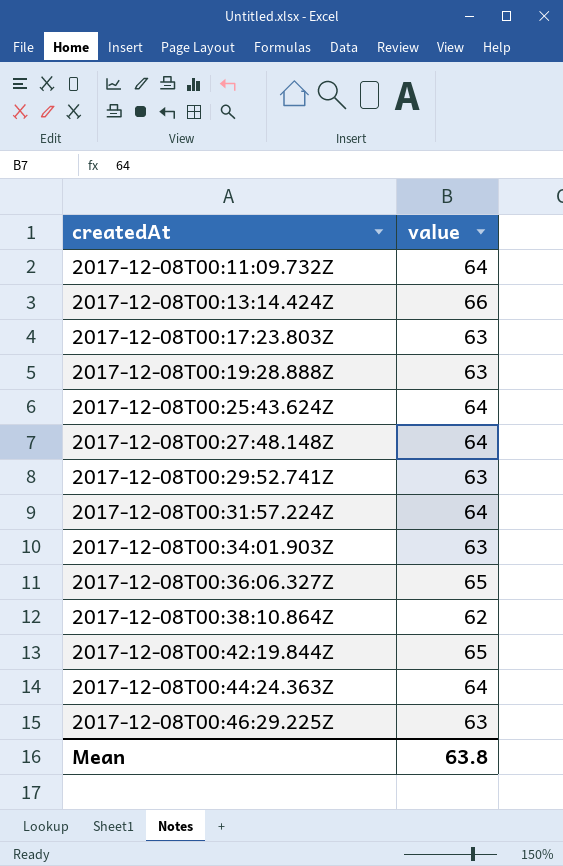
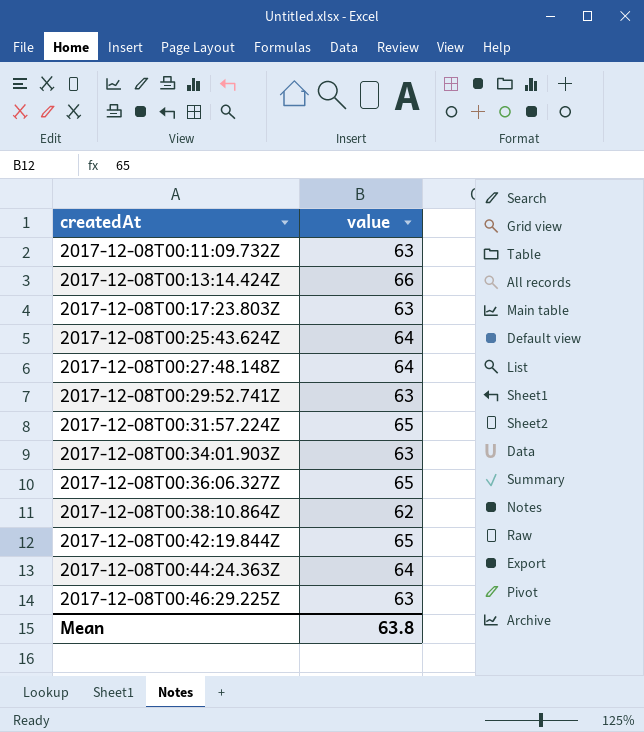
row 2017-12-08T00:19:28.888Z: 63 -> none
2017-12-08T00:11:09.732Z | value: 64 -> 63
2017-12-08T00:31:57.224Z | value: 64 -> 65

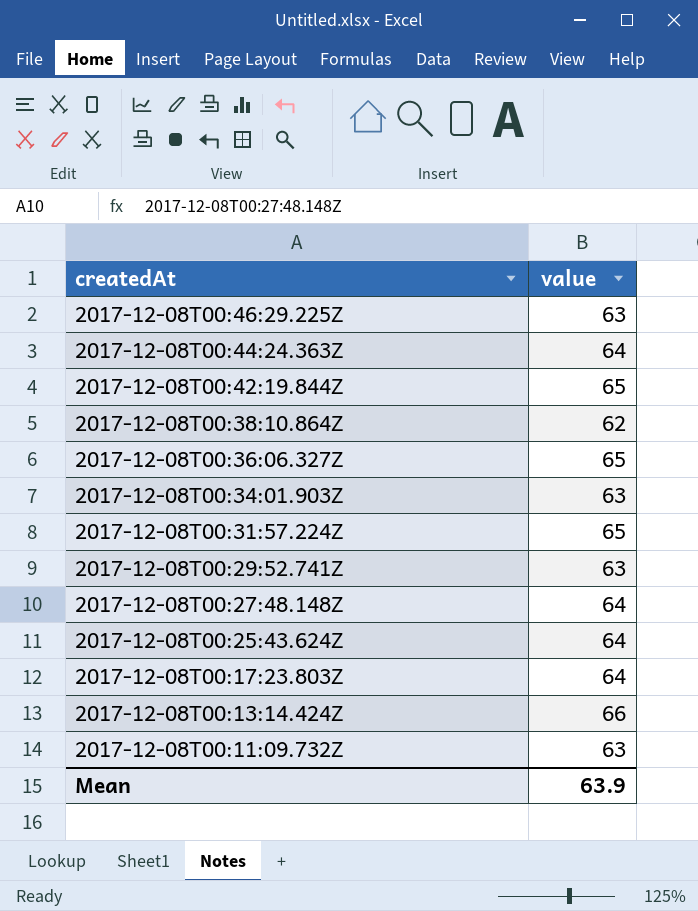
row order: createdAt ascending -> createdAt descending
2017-12-08T00:17:23.803Z | value: 63 -> 64
Mean | value: 63.8 -> 63.9

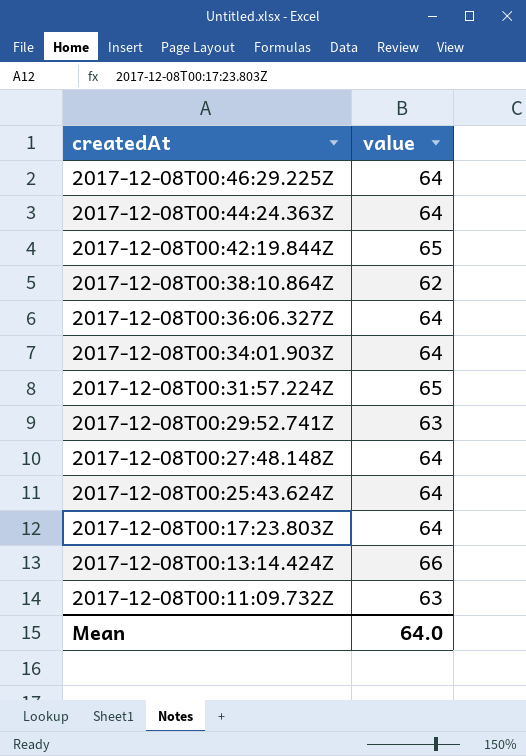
2017-12-08T00:46:29.225Z | value: 63 -> 64
2017-12-08T00:36:06.327Z | value: 65 -> 64
2017-12-08T00:34:01.903Z | value: 63 -> 64
Mean | value: 63.9 -> 64.0

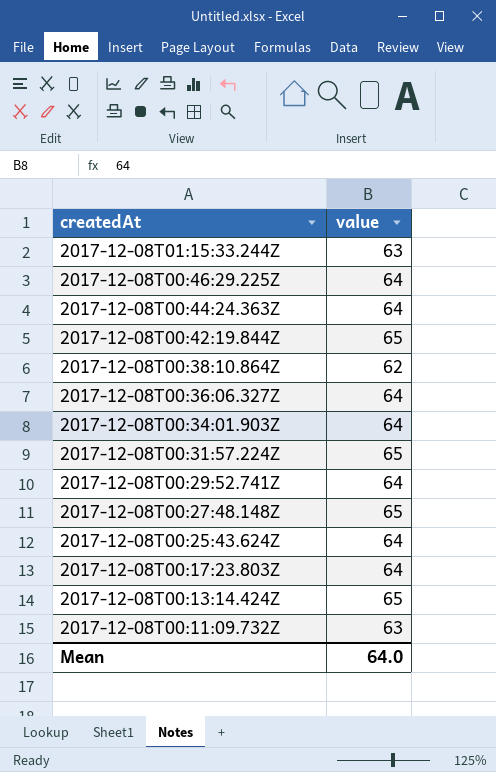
row 2017-12-08T01:15:33.244Z: none -> 63
2017-12-08T00:29:52.741Z | value: 63 -> 64
2017-12-08T00:27:48.148Z | value: 64 -> 65
2017-12-08T00:13:14.424Z | value: 66 -> 65

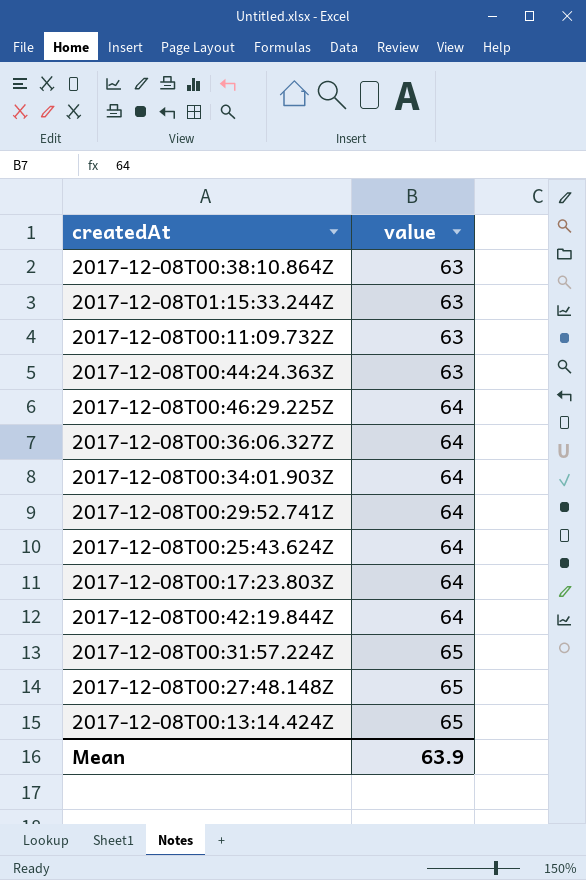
row order: createdAt descending -> value ascending
2017-12-08T00:38:10.864Z | value: 62 -> 63
2017-12-08T00:44:24.363Z | value: 64 -> 63
2017-12-08T00:42:19.844Z | value: 65 -> 64
Mean | value: 64.0 -> 63.9

